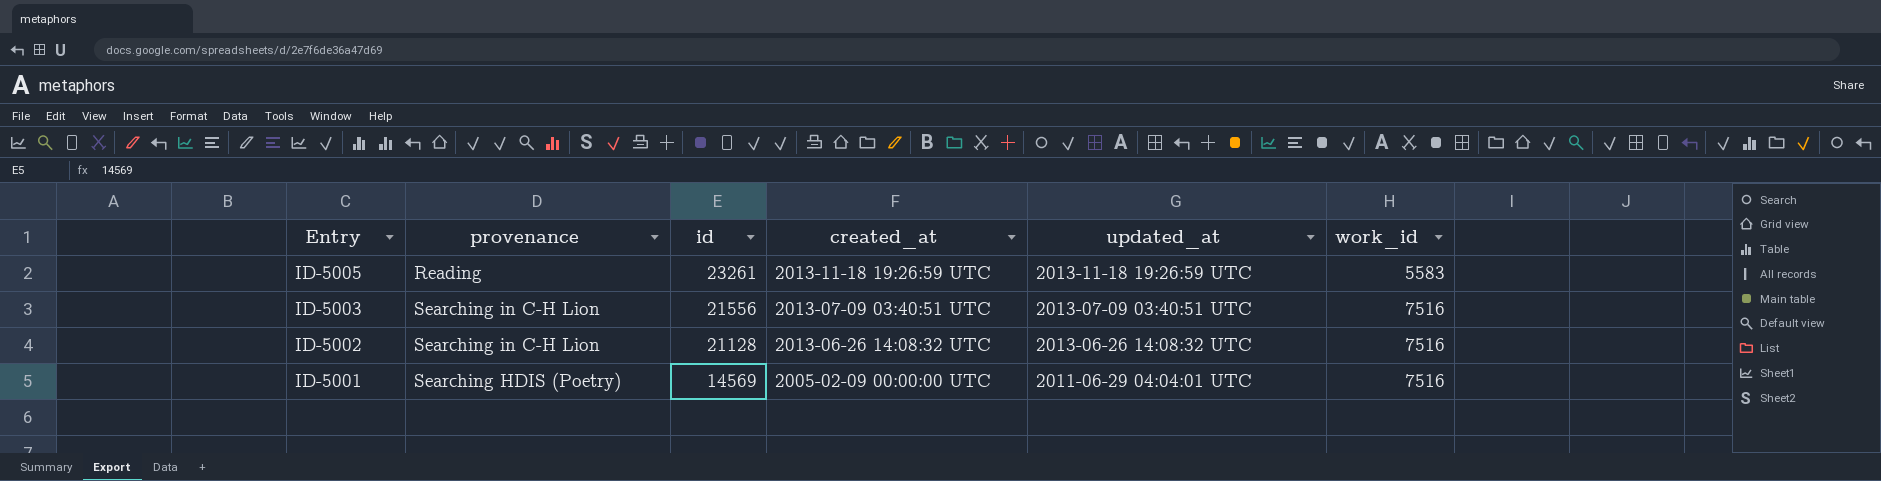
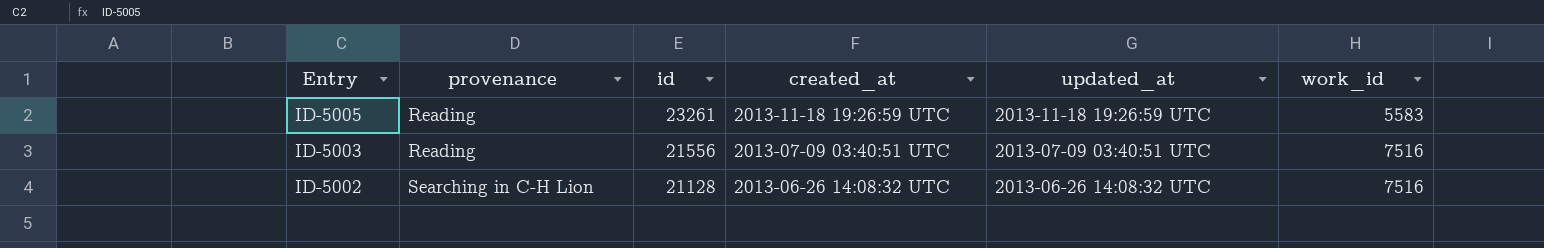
row ID-5001: Searching HDIS (Poetry) | 14569 | 2005-02-09 00:00:00 UTC | 2011-06-29 04:04:01 UTC | 7516 -> none
ID-5003 | provenance: Searching in C-H Lion -> Reading

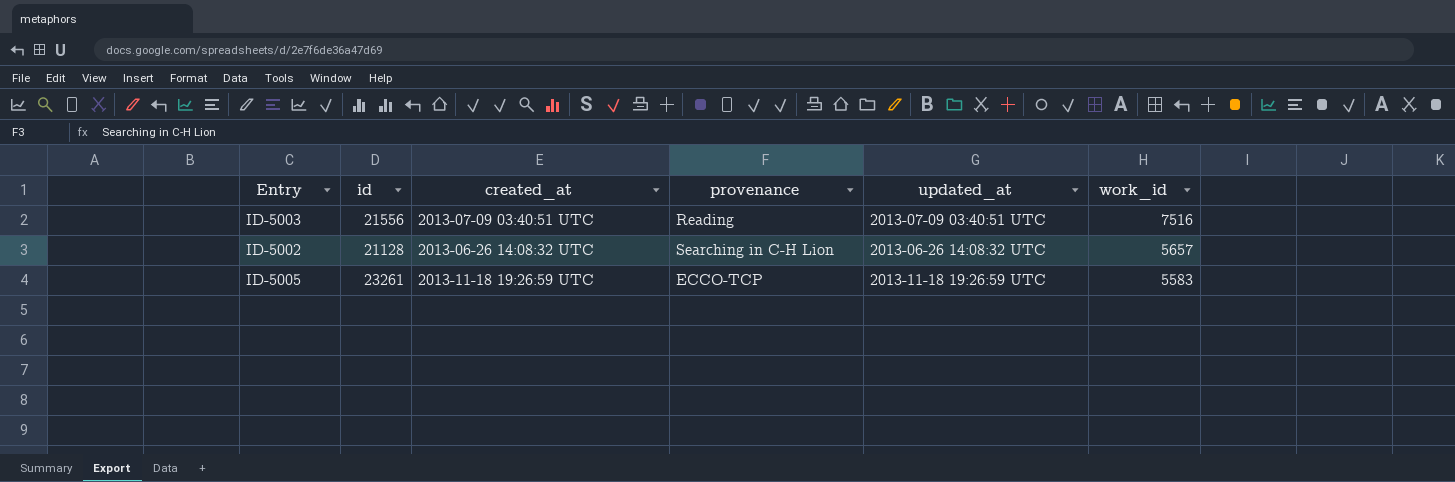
row order: Entry descending -> work_id descending
column provenance | position: 2 -> 4
ID-5002 | work_id: 7516 -> 5657
ID-5005 | provenance: Reading -> ECCO-TCP

